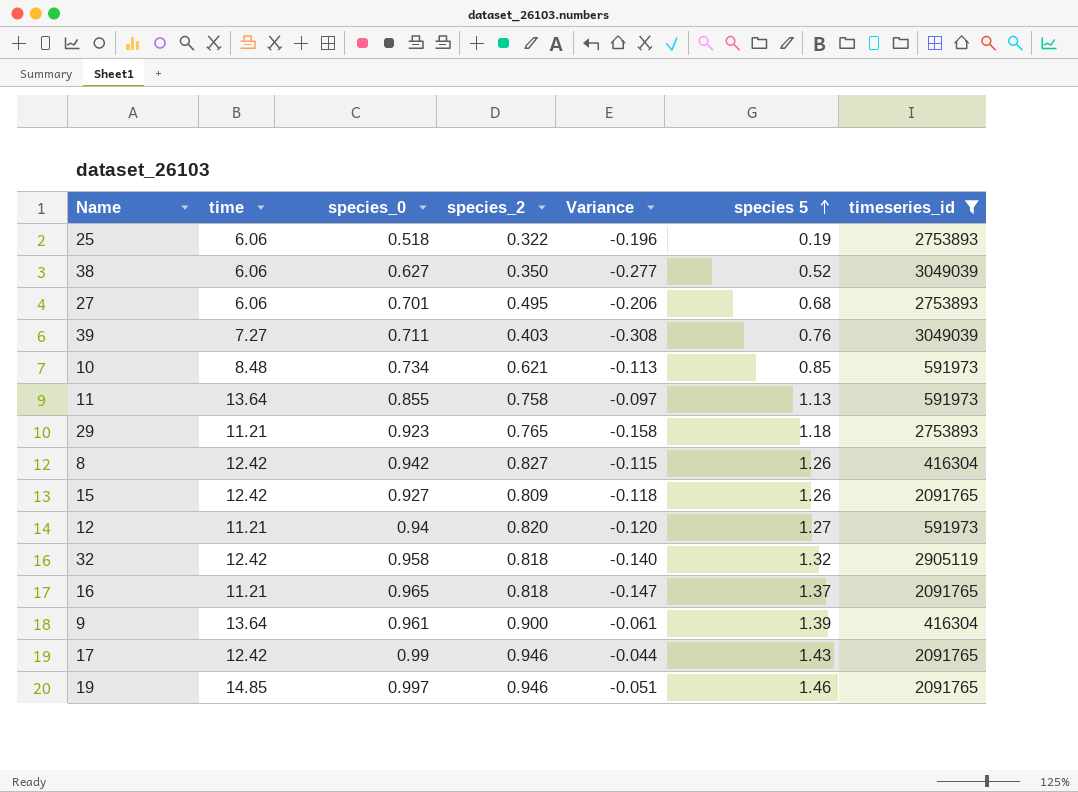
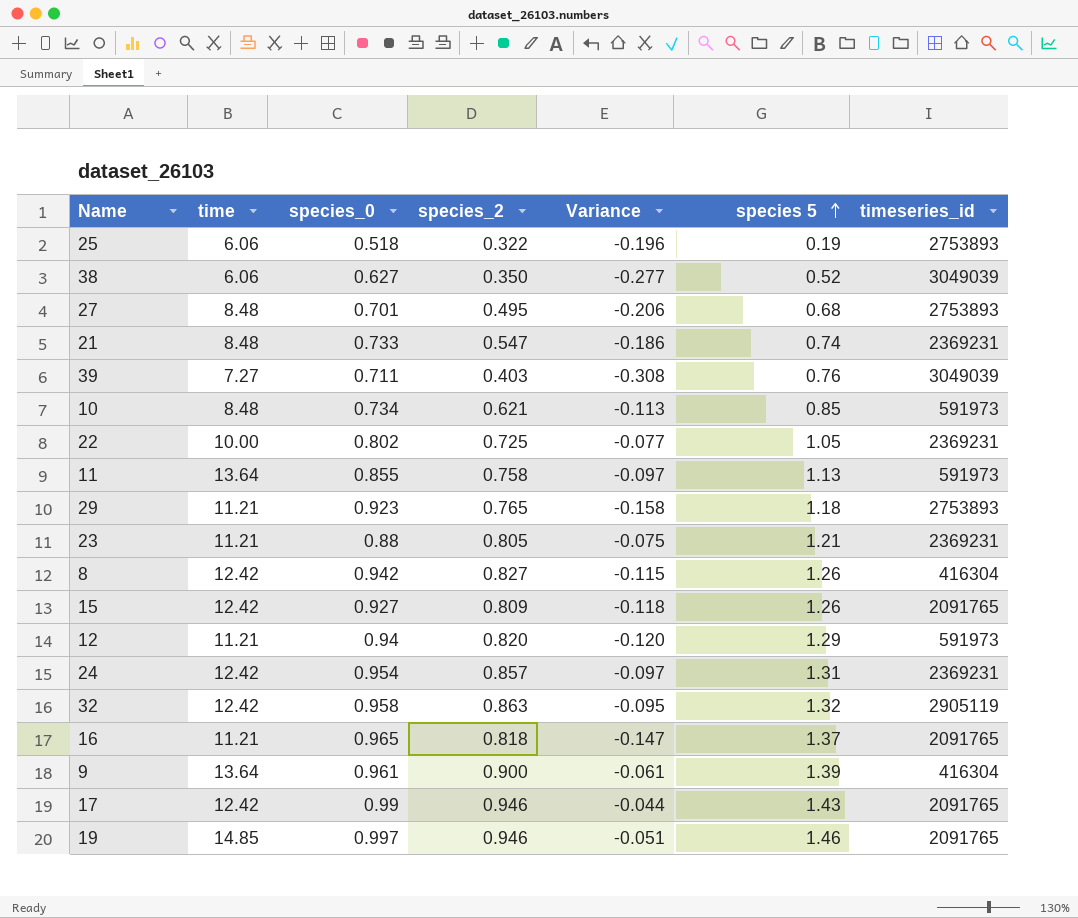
filter: timeseries_id != 2369231 -> none
27 | time: 6.06 -> 8.48
12 | species 5: 1.27 -> 1.29
32 | species_2: 0.818 -> 0.863
32 | Variance: -0.140 -> -0.095

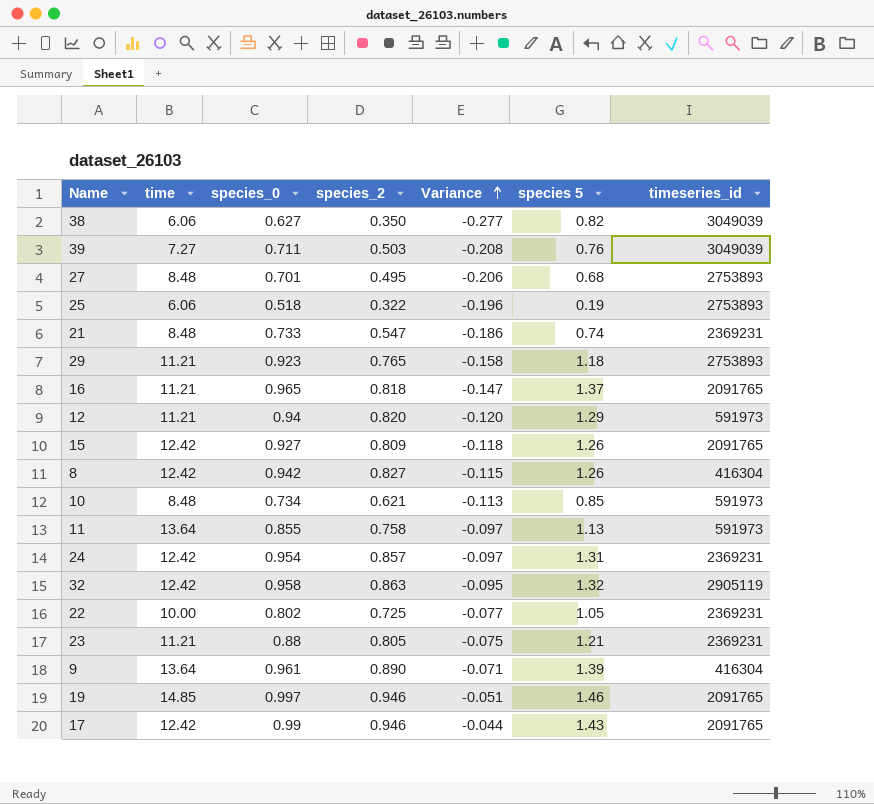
row order: species 5 ascending -> Variance ascending
38 | species 5: 0.52 -> 0.82
39 | species_2: 0.403 -> 0.503
39 | Variance: -0.308 -> -0.208
9 | species_2: 0.900 -> 0.890
9 | Variance: -0.061 -> -0.071

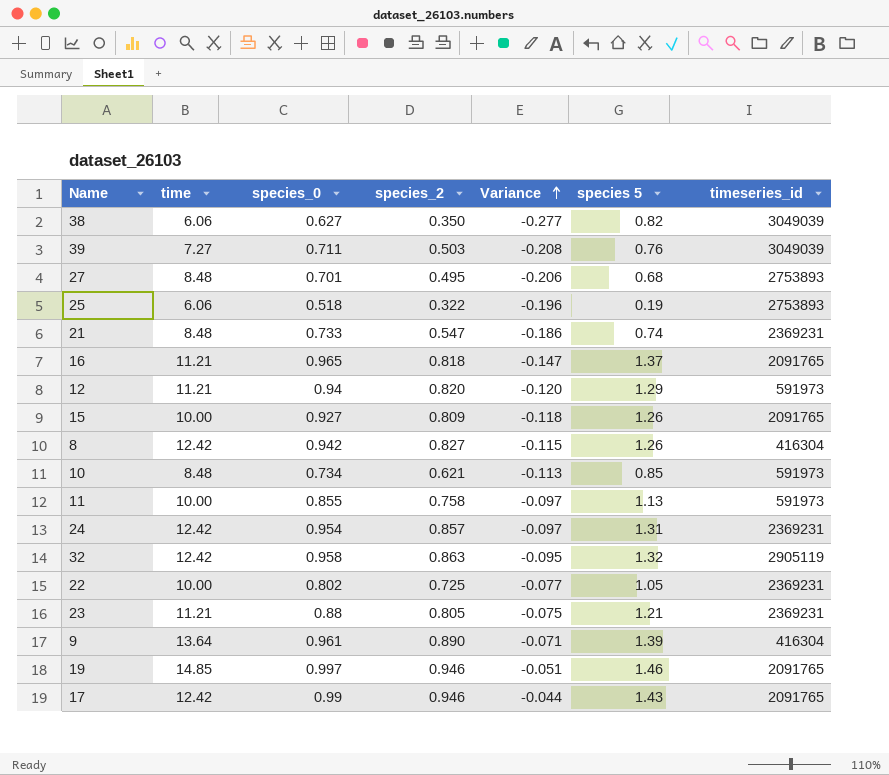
row 29: 11.21 | 0.923 | 0.765 | -0.158 | 1.18 | 2753893 -> none
15 | time: 12.42 -> 10.00
11 | time: 13.64 -> 10.00

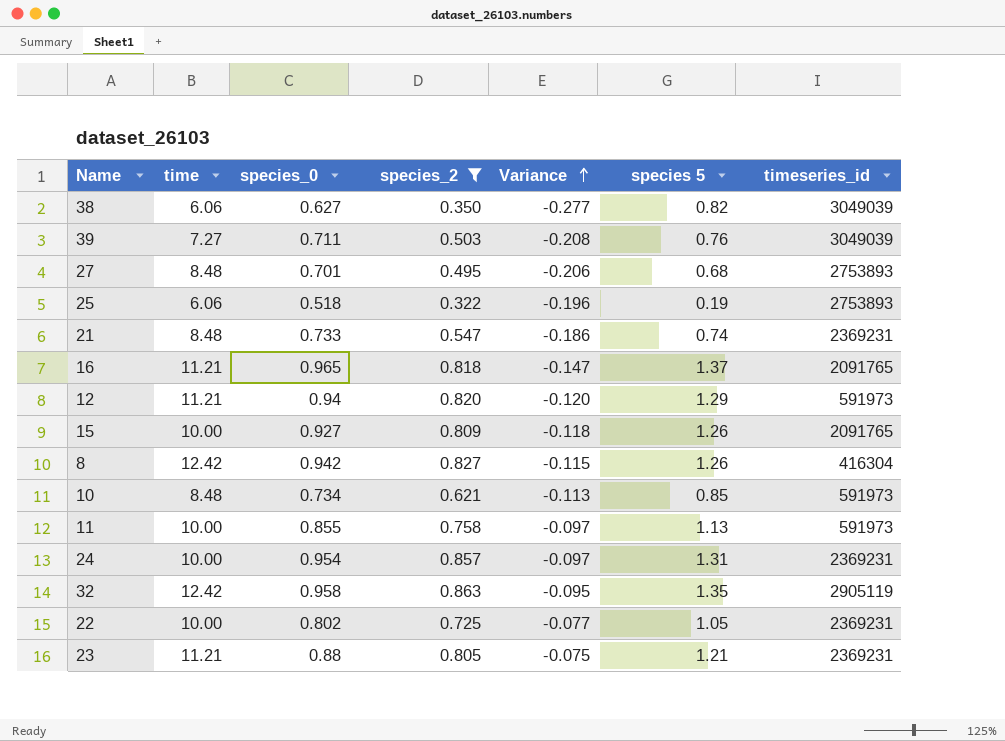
filter: none -> species_2 <= 0.863
24 | time: 12.42 -> 10.00
32 | species 5: 1.32 -> 1.35

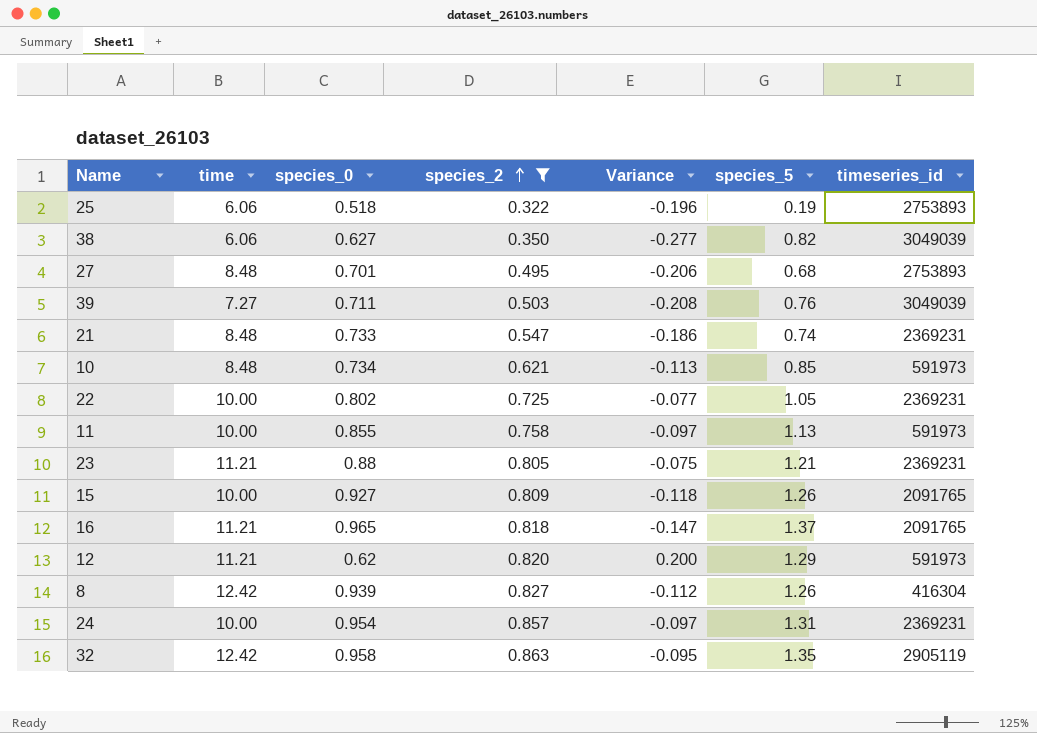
row order: Variance ascending -> species_2 ascending
column name: species 5 -> species_5
12 | species_0: 0.94 -> 0.62
12 | Variance: -0.120 -> 0.200
8 | species_0: 0.942 -> 0.939
8 | Variance: -0.115 -> -0.112

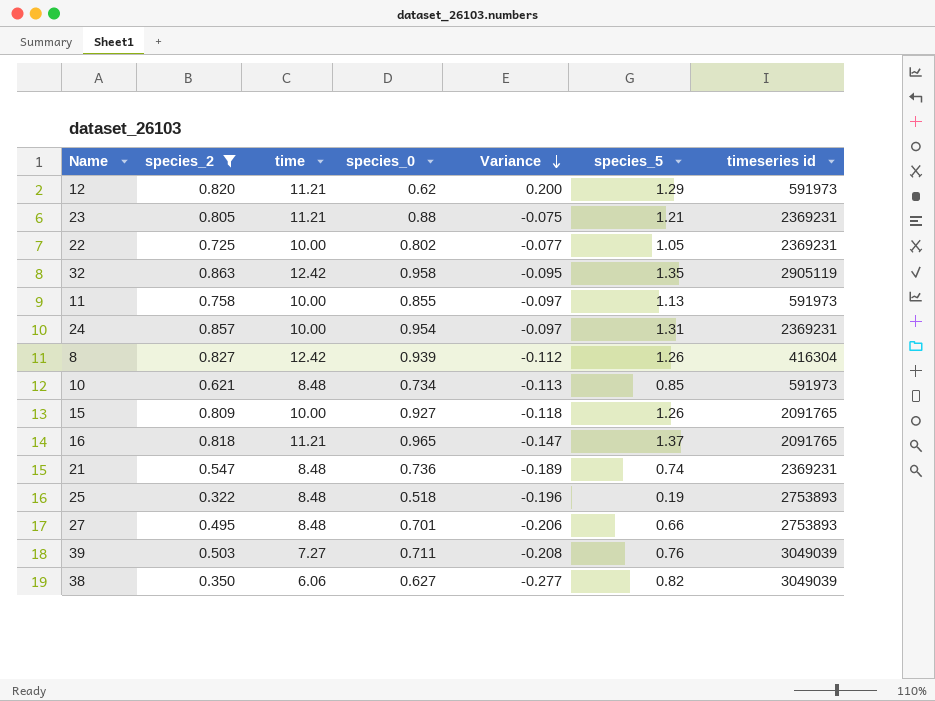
row order: species_2 ascending -> Variance descending
column species_2 | position: 4 -> 2
column name: timeseries_id -> timeseries id
21 | species_0: 0.733 -> 0.736
21 | Variance: -0.186 -> -0.189
25 | time: 6.06 -> 8.48
27 | species_5: 0.68 -> 0.66

